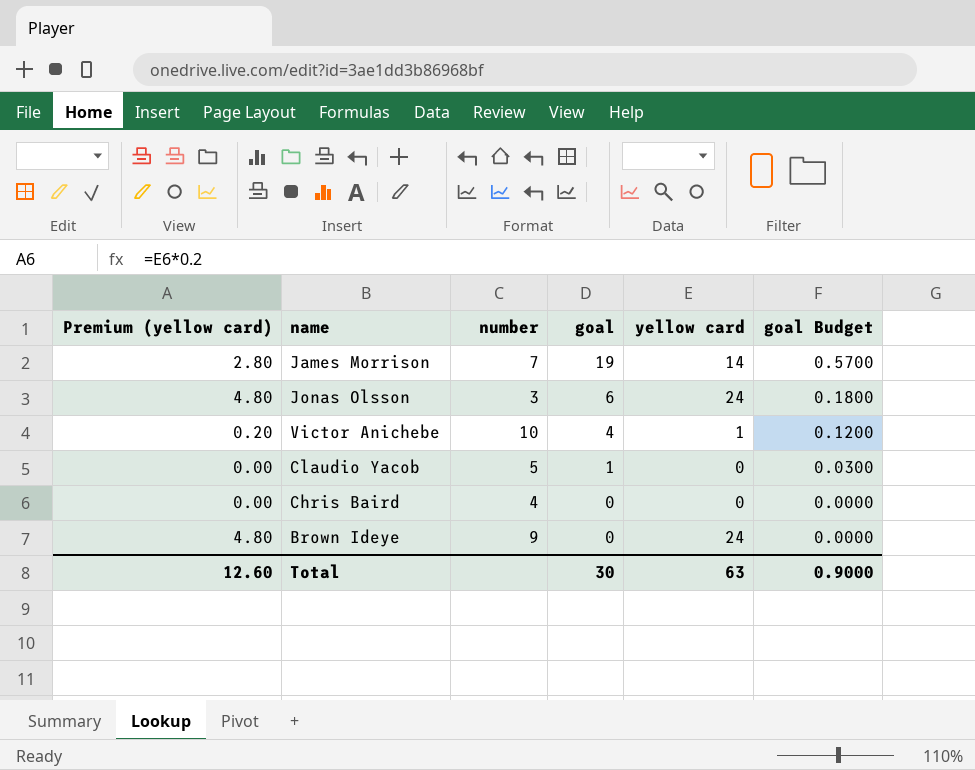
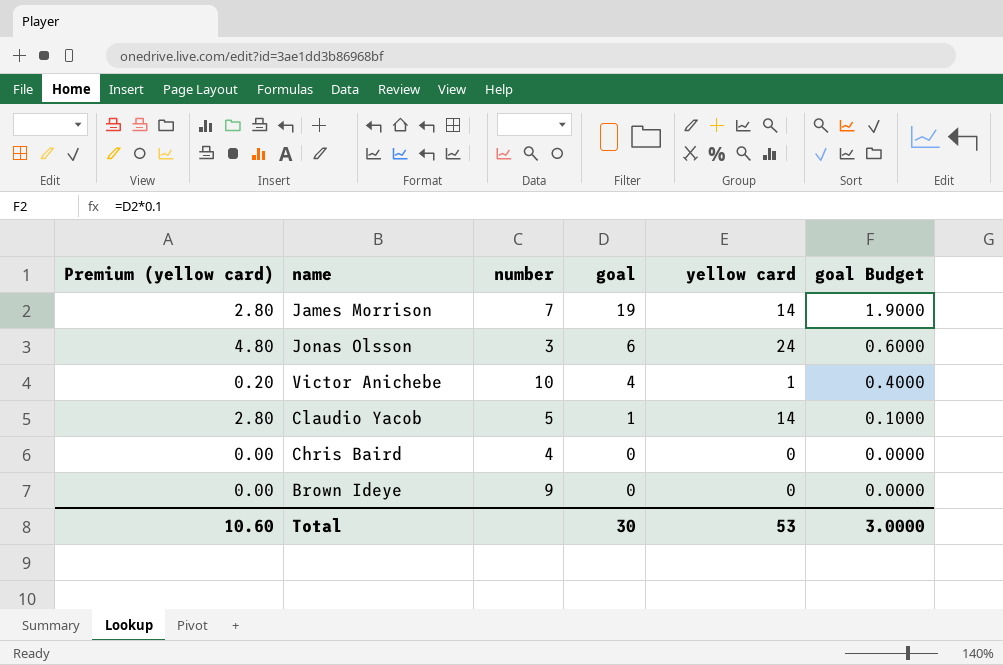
column goal Budget | formula: [goal] * 0.03 -> [goal] * 0.1
Claudio Yacob | Premium (yellow card): 0.00 -> 2.80
Claudio Yacob | yellow card: 0 -> 14
Brown Ideye | Premium (yellow card): 4.80 -> 0.00
Brown Ideye | yellow card: 24 -> 0
Total | Premium (yellow card): 12.60 -> 10.60
Total | yellow card: 63 -> 53
Total | goal Budget: 0.9000 -> 3.0000

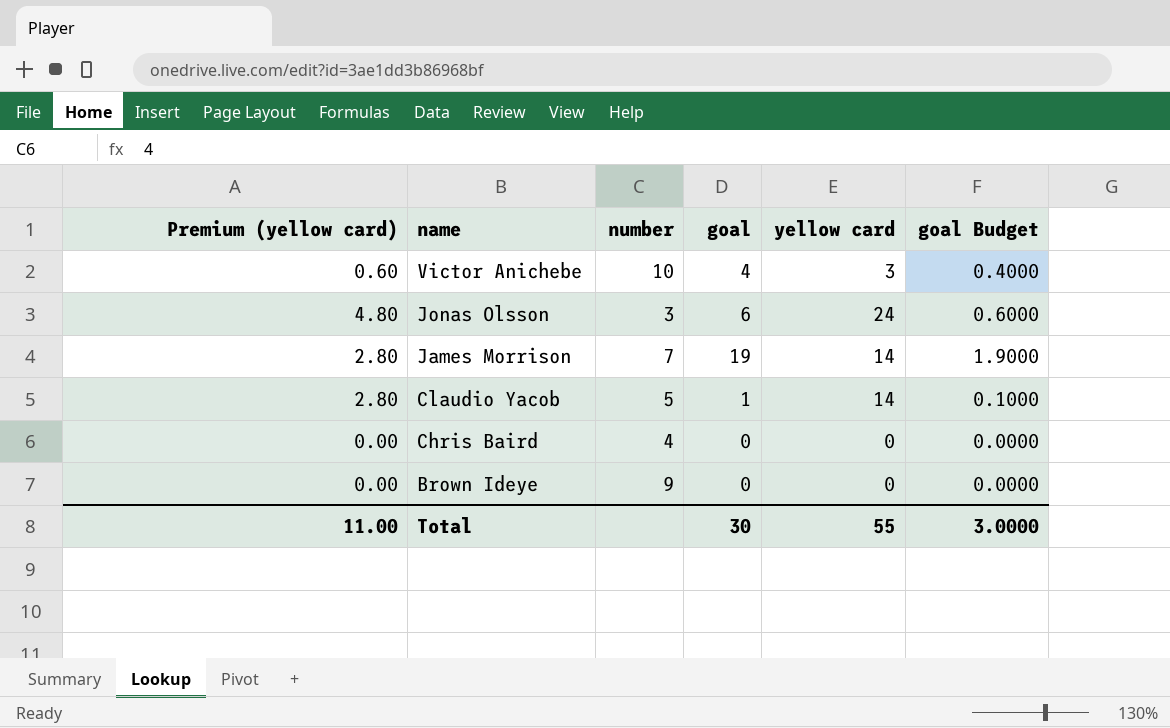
row order: goal descending -> name descending
Victor Anichebe | Premium (yellow card): 0.20 -> 0.60
Victor Anichebe | yellow card: 1 -> 3
Total | Premium (yellow card): 10.60 -> 11.00
Total | yellow card: 53 -> 55

